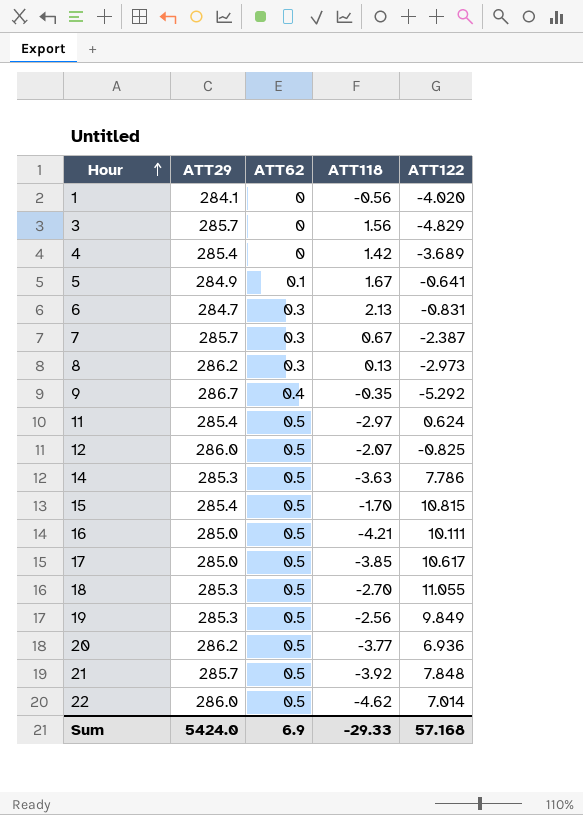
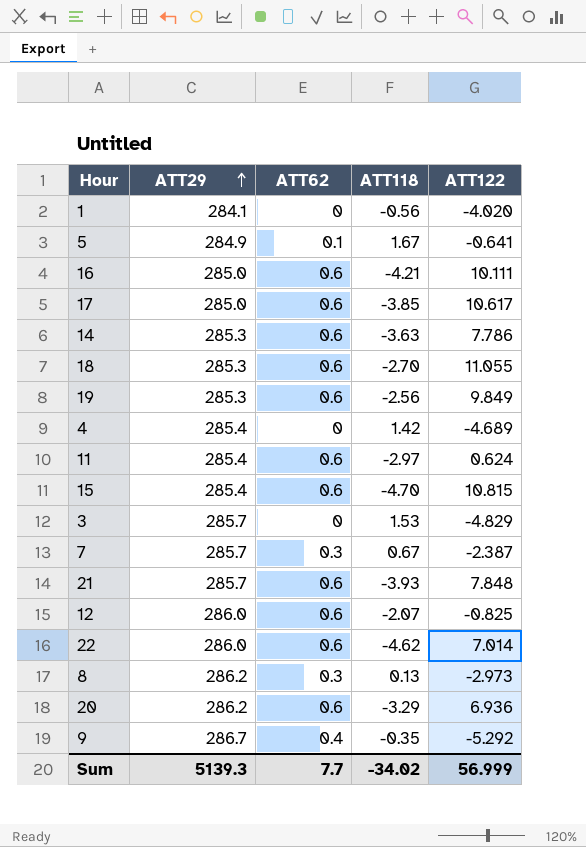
row order: Hour ascending -> ATT29 ascending
row 6: 284.7 | 0.3 | 2.13 | -0.831 -> none
16 | ATT62: 0.5 -> 0.6
17 | ATT62: 0.5 -> 0.6
14 | ATT62: 0.5 -> 0.6
18 | ATT62: 0.5 -> 0.6
19 | ATT62: 0.5 -> 0.6
4 | ATT122: -3.689 -> -4.689
11 | ATT62: 0.5 -> 0.6
15 | ATT62: 0.5 -> 0.6
15 | ATT118: -1.70 -> -4.70
3 | ATT118: 1.56 -> 1.53
21 | ATT62: 0.5 -> 0.6
21 | ATT118: -3.92 -> -3.93
12 | ATT62: 0.5 -> 0.6
22 | ATT62: 0.5 -> 0.6
20 | ATT62: 0.5 -> 0.6
20 | ATT118: -3.77 -> -3.29
Sum | ATT29: 5424.0 -> 5139.3
Sum | ATT62: 6.9 -> 7.7
Sum | ATT118: -29.33 -> -34.02
Sum | ATT122: 57.168 -> 56.999

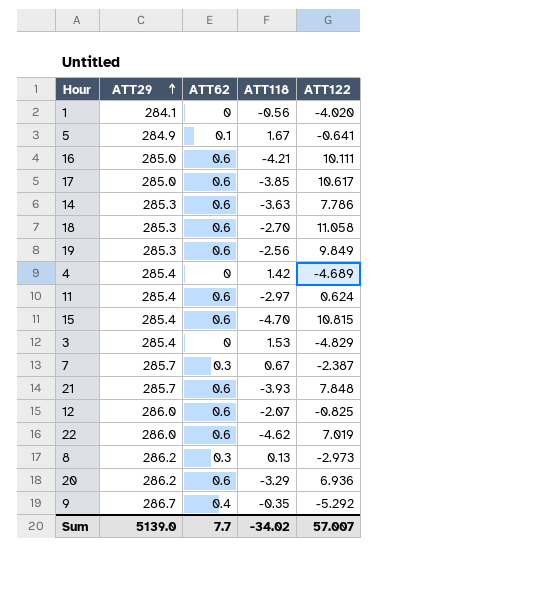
18 | ATT122: 11.055 -> 11.058
3 | ATT29: 285.7 -> 285.4
22 | ATT122: 7.014 -> 7.019
Sum | ATT29: 5139.3 -> 5139.0
Sum | ATT122: 56.999 -> 57.007

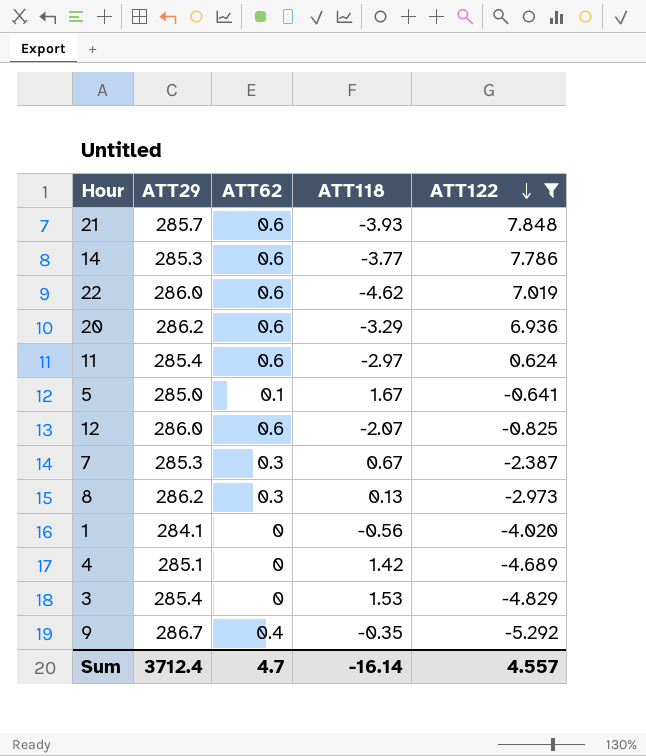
filter: none -> ATT122 <= 7.848
row order: ATT29 ascending -> ATT122 descending
14 | ATT118: -3.63 -> -3.77
5 | ATT29: 284.9 -> 285.0
7 | ATT29: 285.7 -> 285.3
4 | ATT29: 285.4 -> 285.1
Sum | ATT29: 5139.0 -> 3712.4
Sum | ATT62: 7.7 -> 4.7
Sum | ATT118: -34.02 -> -16.14
Sum | ATT122: 57.007 -> 4.557

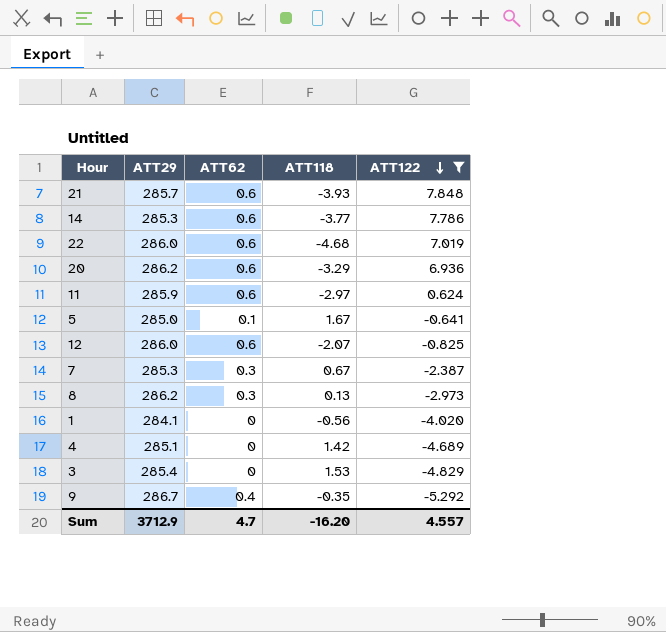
22 | ATT118: -4.62 -> -4.68
11 | ATT29: 285.4 -> 285.9
Sum | ATT29: 3712.4 -> 3712.9
Sum | ATT118: -16.14 -> -16.20

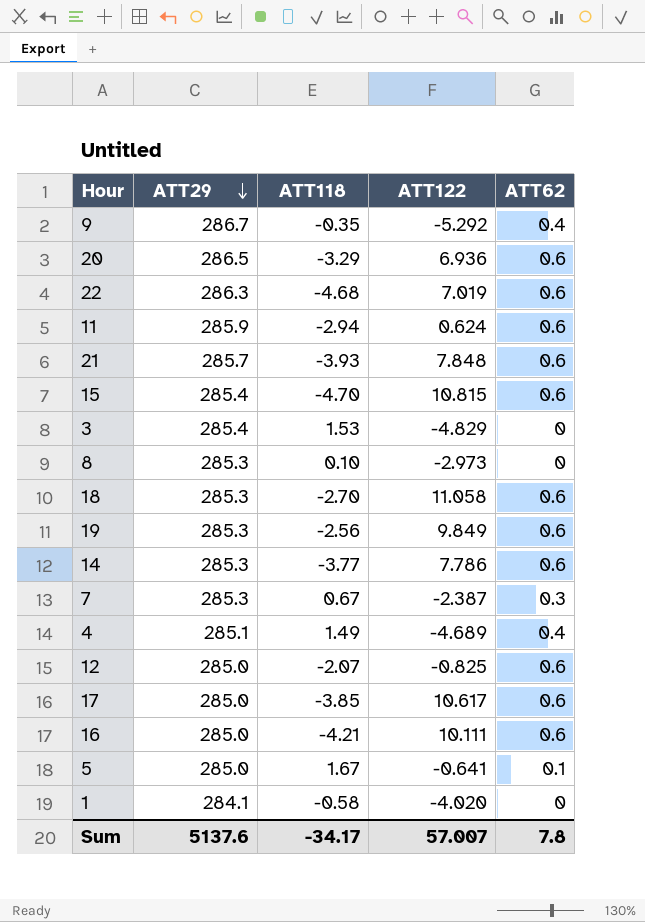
filter: ATT122 <= 7.848 -> none
row order: ATT122 descending -> ATT29 descending
column ATT62 | position: 3 -> 5
20 | ATT29: 286.2 -> 286.5
22 | ATT29: 286.0 -> 286.3
11 | ATT118: -2.97 -> -2.94
8 | ATT29: 286.2 -> 285.3
8 | ATT118: 0.13 -> 0.10
8 | ATT62: 0.3 -> 0
4 | ATT118: 1.42 -> 1.49
4 | ATT62: 0 -> 0.4
12 | ATT29: 286.0 -> 285.0
1 | ATT118: -0.56 -> -0.58
Sum | ATT29: 3712.9 -> 5137.6
Sum | ATT118: -16.20 -> -34.17
Sum | ATT122: 4.557 -> 57.007
Sum | ATT62: 4.7 -> 7.8

